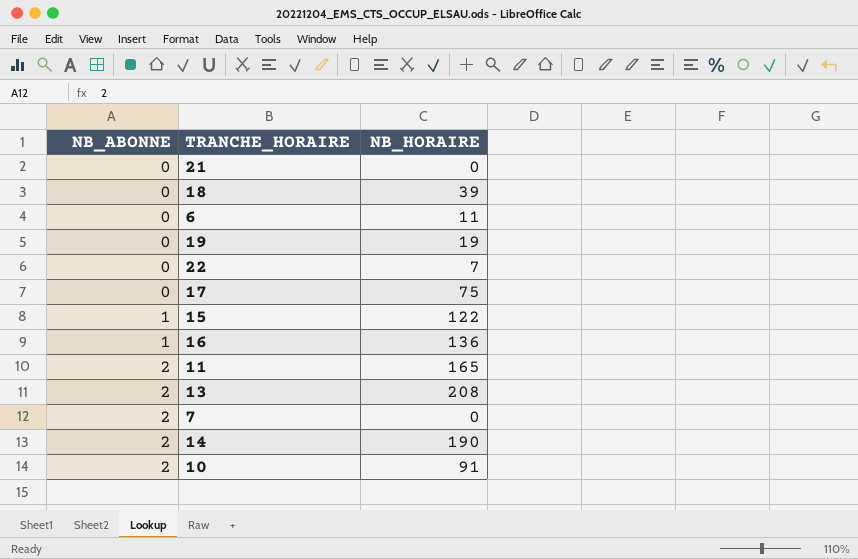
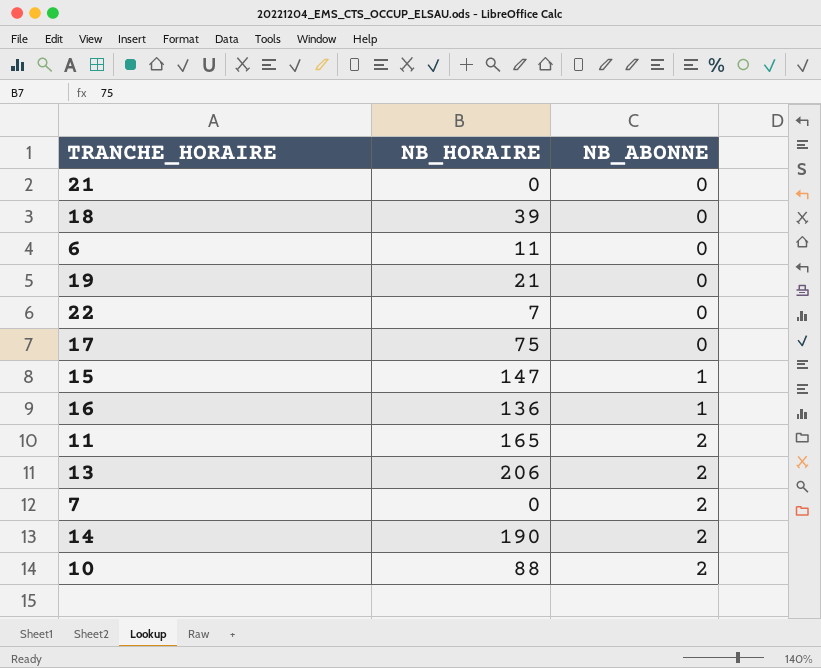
column NB_ABONNE | position: 1 -> 3
19 | NB_HORAIRE: 19 -> 21
15 | NB_HORAIRE: 122 -> 147
13 | NB_HORAIRE: 208 -> 206
10 | NB_HORAIRE: 91 -> 88

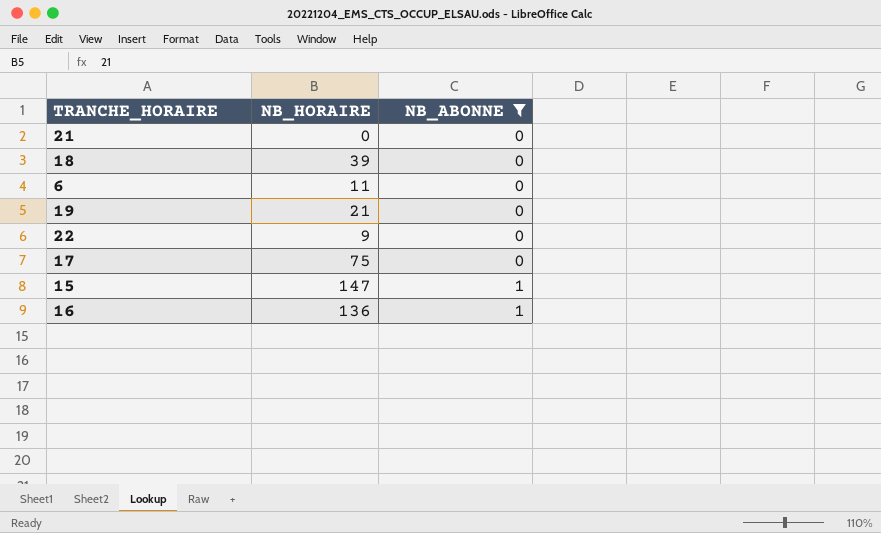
filter: none -> NB_ABONNE != 2
22 | NB_HORAIRE: 7 -> 9

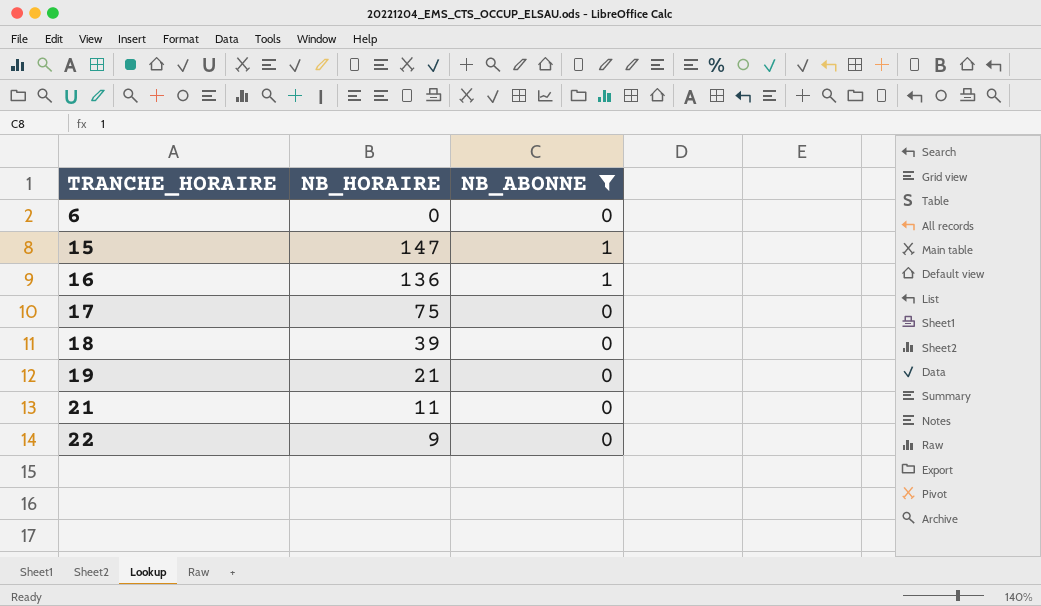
row order: NB_ABONNE ascending -> TRANCHE_HORAIRE ascending
6 | NB_HORAIRE: 11 -> 0
21 | NB_HORAIRE: 0 -> 11

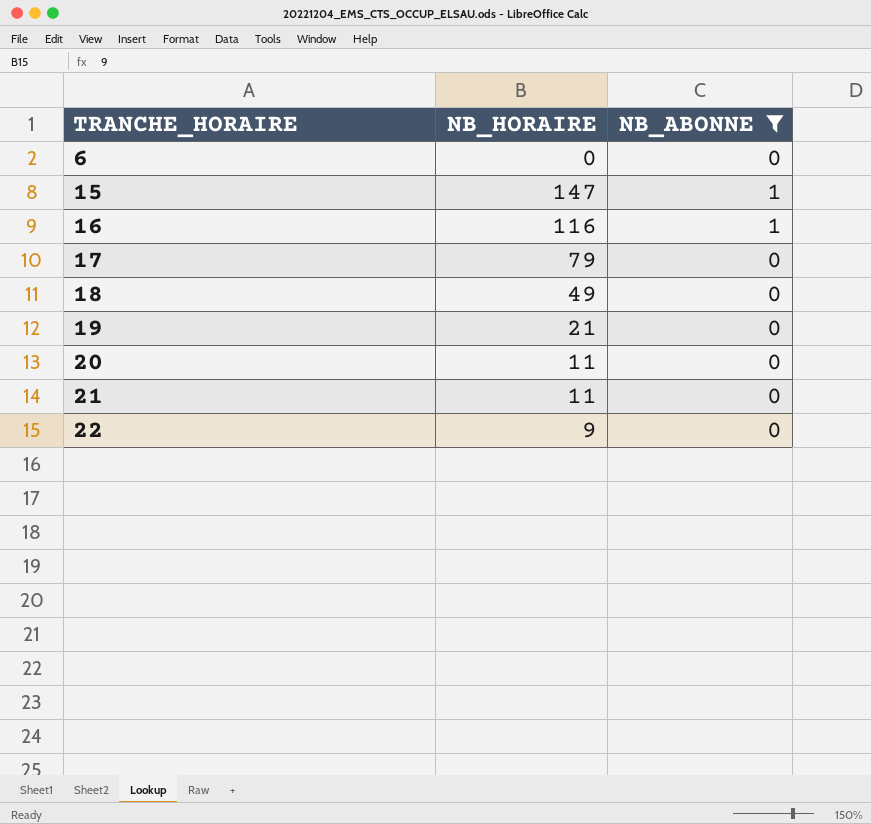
16 | NB_HORAIRE: 136 -> 116
17 | NB_HORAIRE: 75 -> 79
18 | NB_HORAIRE: 39 -> 49
row 20: none -> 11 | 0

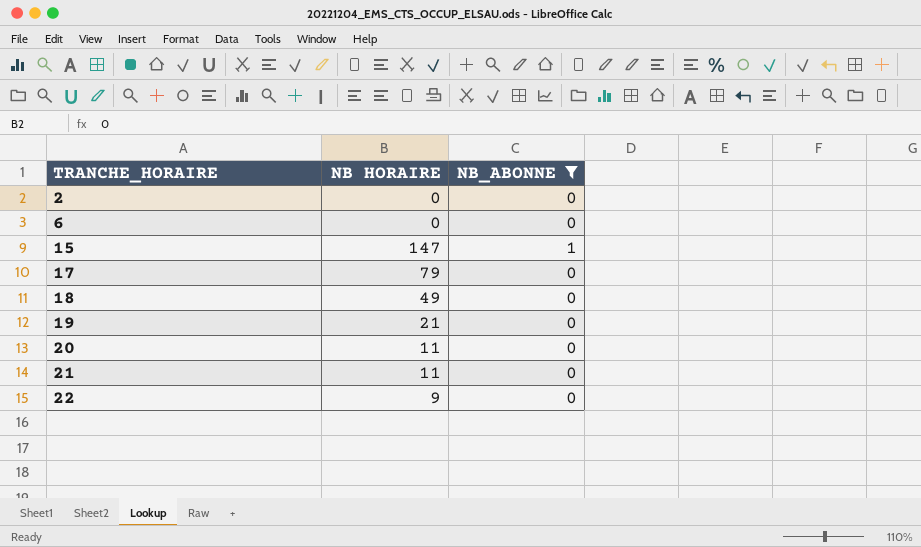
column name: NB_HORAIRE -> NB HORAIRE
row 16: 116 | 1 -> none
row 2: none -> 0 | 0

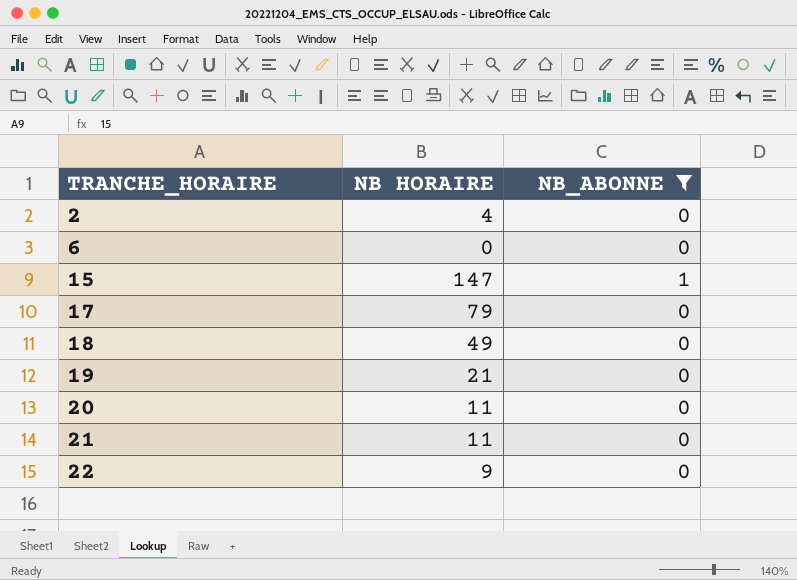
2 | NB HORAIRE: 0 -> 4

